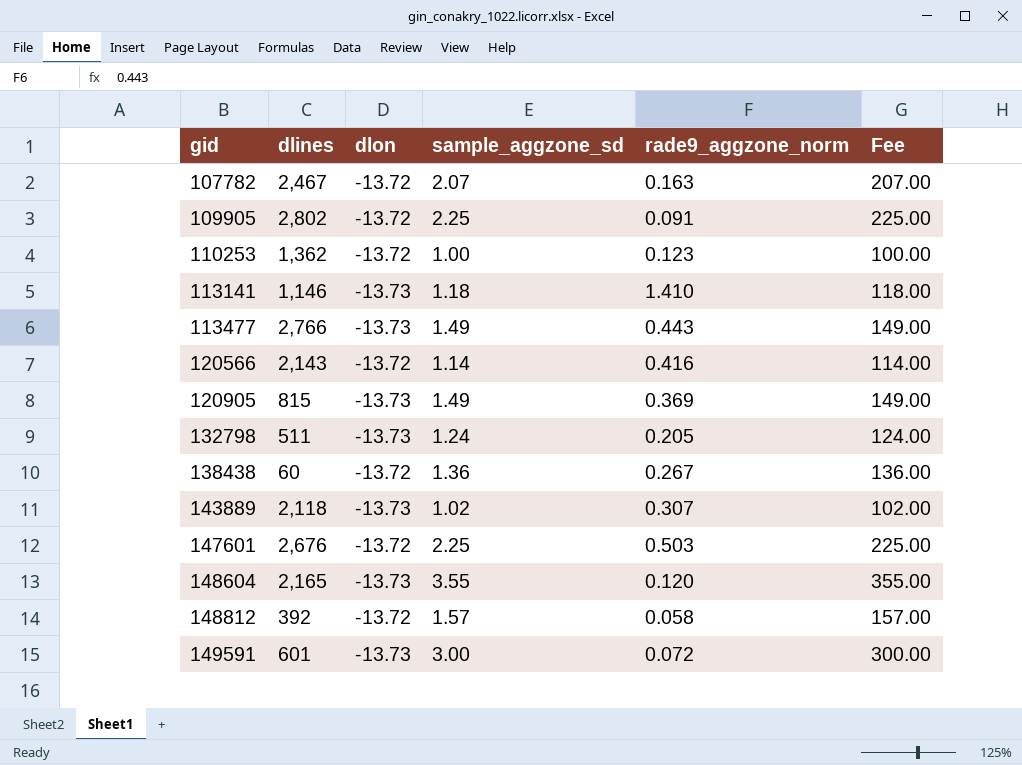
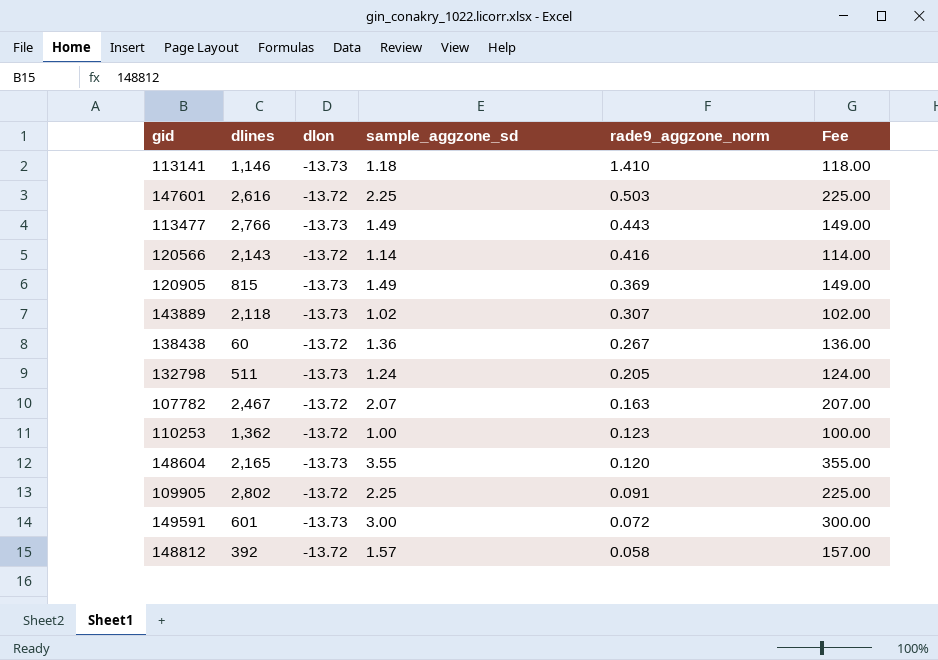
row order: gid ascending -> rade9_aggzone_norm descending
147601 | dlines: 2,676 -> 2,616

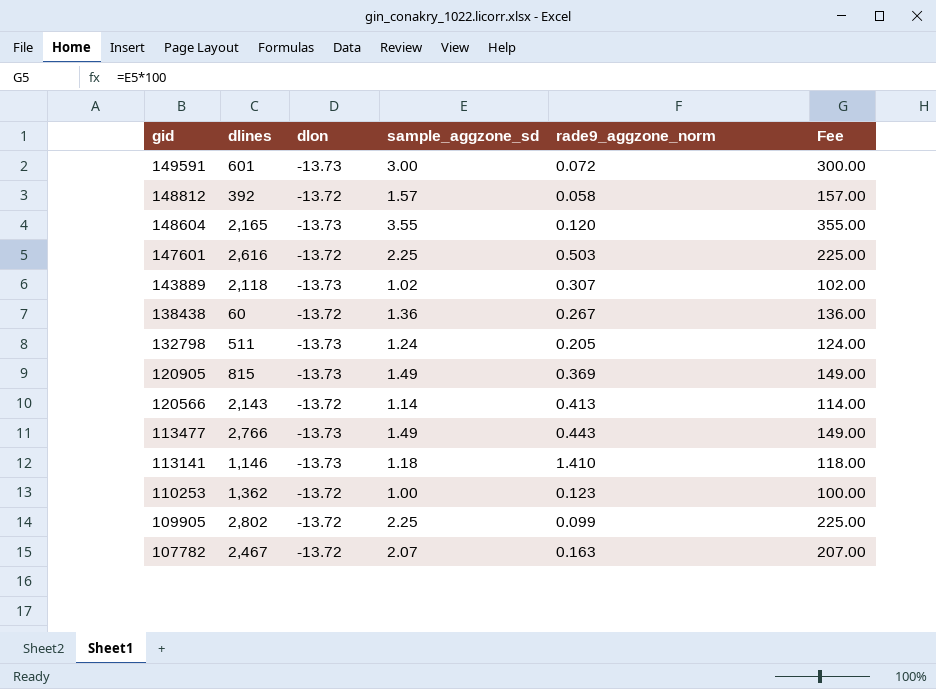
row order: rade9_aggzone_norm descending -> gid descending
120566 | rade9_aggzone_norm: 0.416 -> 0.413
109905 | rade9_aggzone_norm: 0.091 -> 0.099

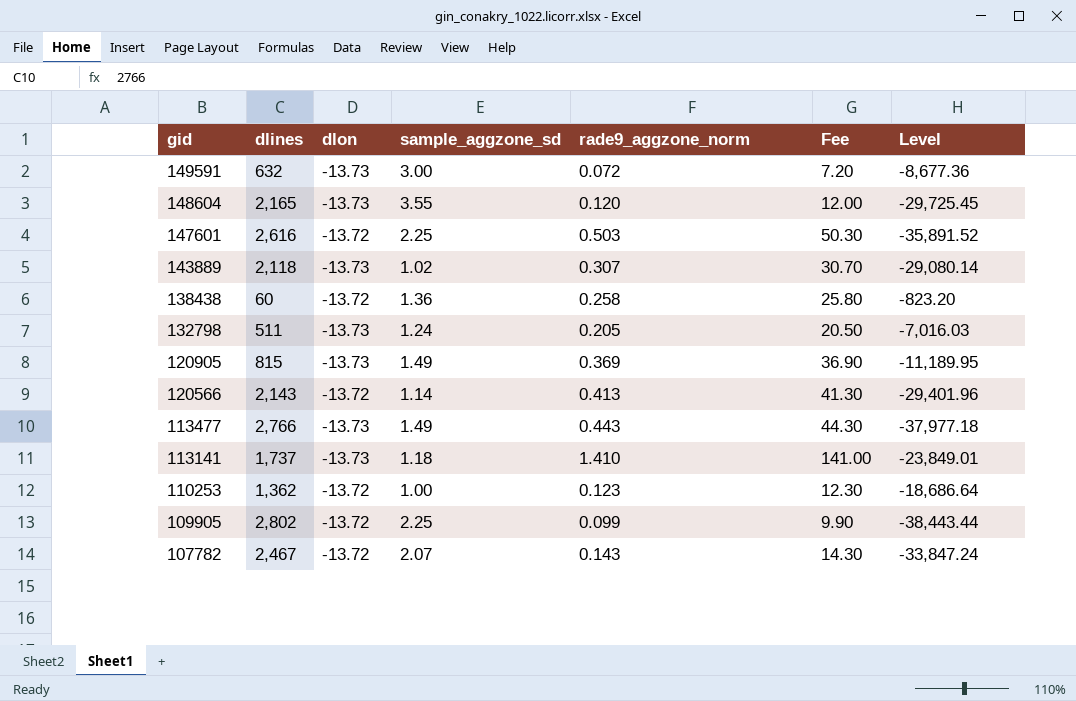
column Fee | formula: [sample_aggzone_sd] * 100 -> [rade9_aggzone_norm] * 100
column Level | formula: none -> [dlines] * [dlon]
row 148812: 392 | -13.72 | 1.57 | 0.058 | 157.00 -> none
149591 | dlines: 601 -> 632
138438 | rade9_aggzone_norm: 0.267 -> 0.258
113141 | dlines: 1,146 -> 1,737
107782 | rade9_aggzone_norm: 0.163 -> 0.143

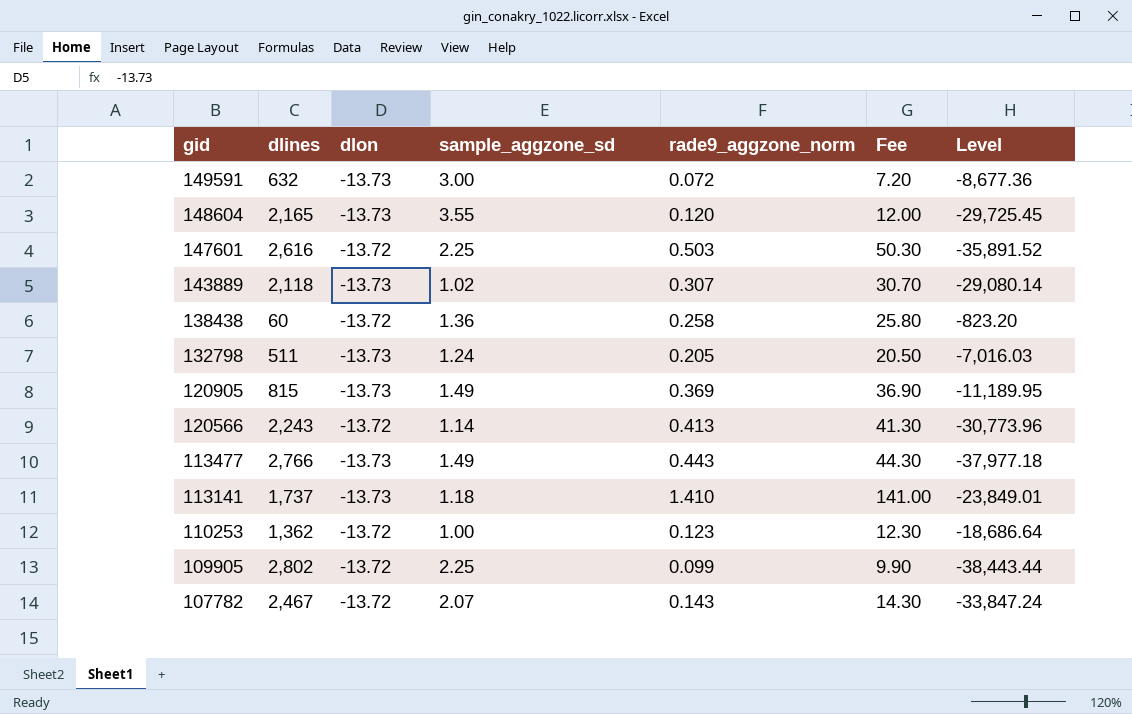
120566 | dlines: 2,143 -> 2,243
120566 | Level: -29,401.96 -> -30,773.96

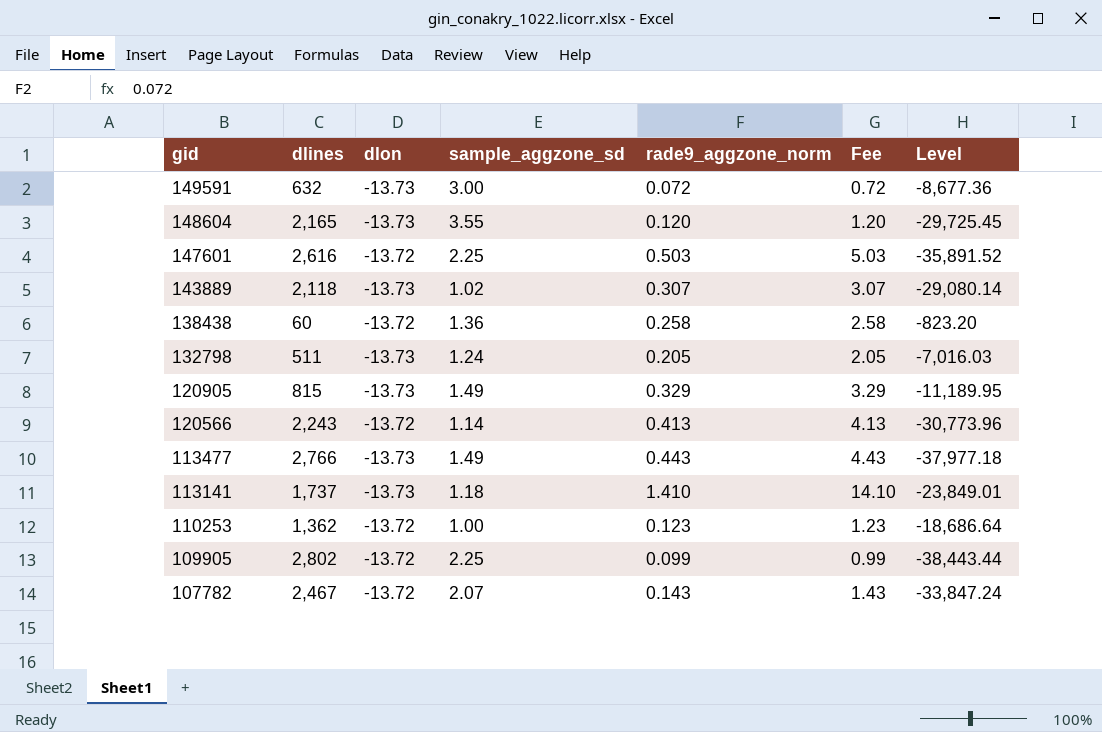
column Fee | formula: [rade9_aggzone_norm] * 100 -> [rade9_aggzone_norm] * 10
120905 | rade9_aggzone_norm: 0.369 -> 0.329

